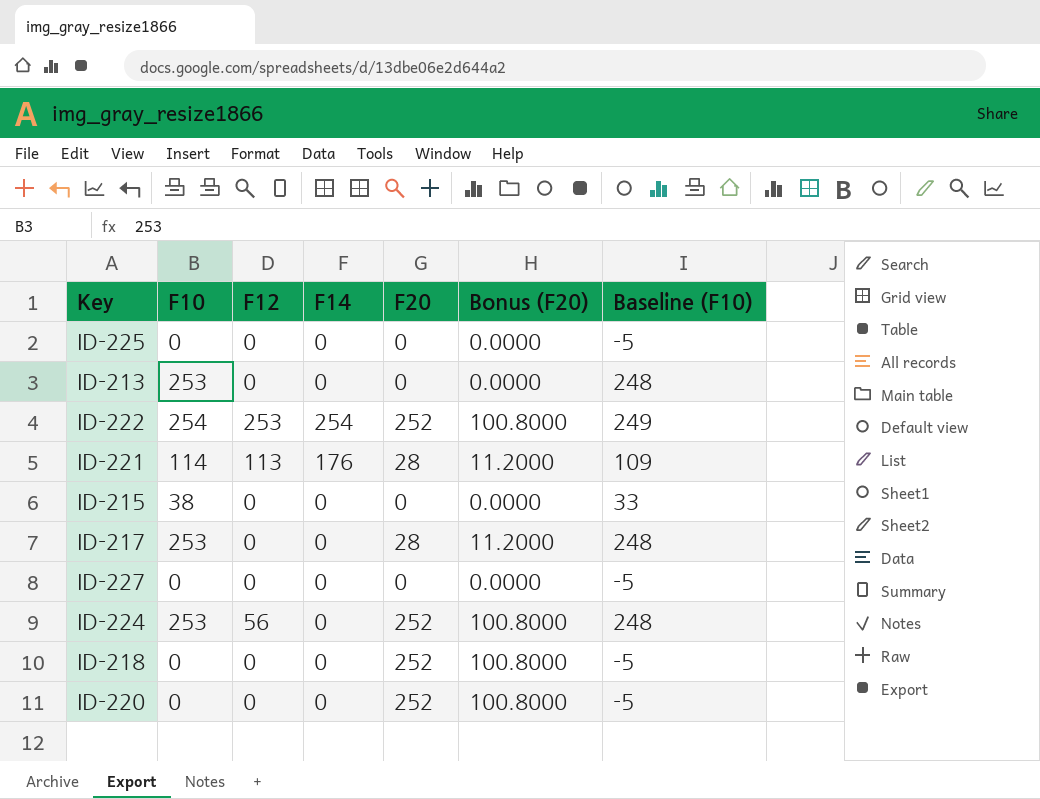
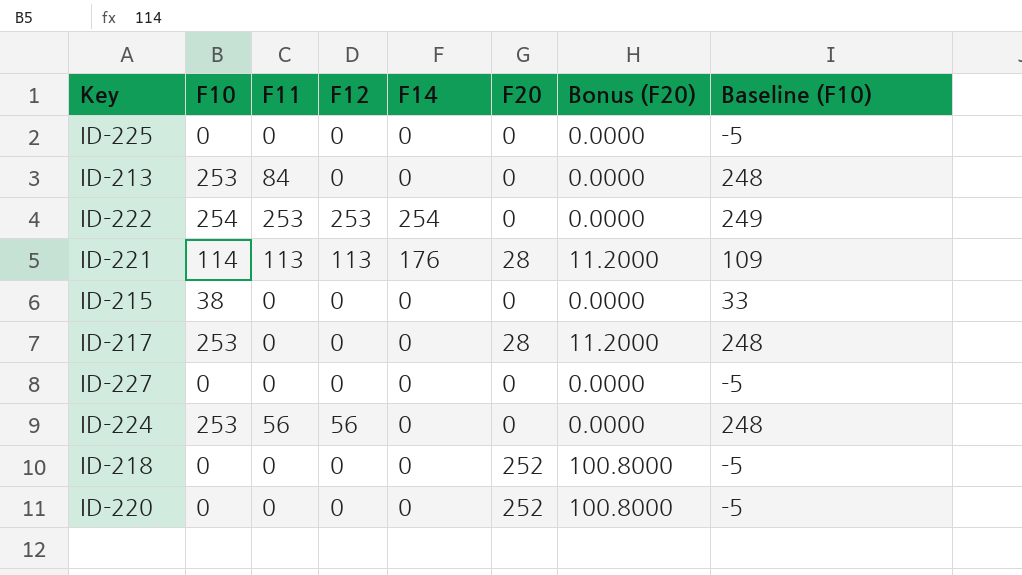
column F11 | position: none -> 3
ID-222 | F20: 252 -> 0
ID-222 | Bonus (F20): 100.8000 -> 0.0000
ID-224 | F20: 252 -> 0
ID-224 | Bonus (F20): 100.8000 -> 0.0000

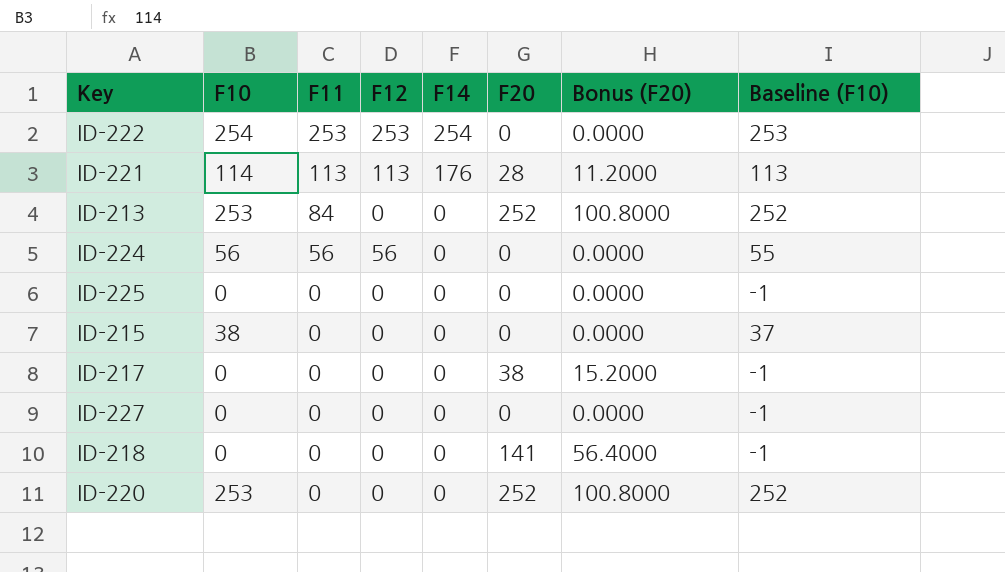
row order: none -> F11 descending
column Baseline (F10) | formula: [F10] - 5 -> [F10] - 1
ID-213 | F20: 0 -> 252
ID-213 | Bonus (F20): 0.0000 -> 100.8000
ID-224 | F10: 253 -> 56
ID-217 | F10: 253 -> 0
ID-217 | F20: 28 -> 38
ID-217 | Bonus (F20): 11.2000 -> 15.2000
ID-218 | F20: 252 -> 141
ID-218 | Bonus (F20): 100.8000 -> 56.4000
ID-220 | F10: 0 -> 253

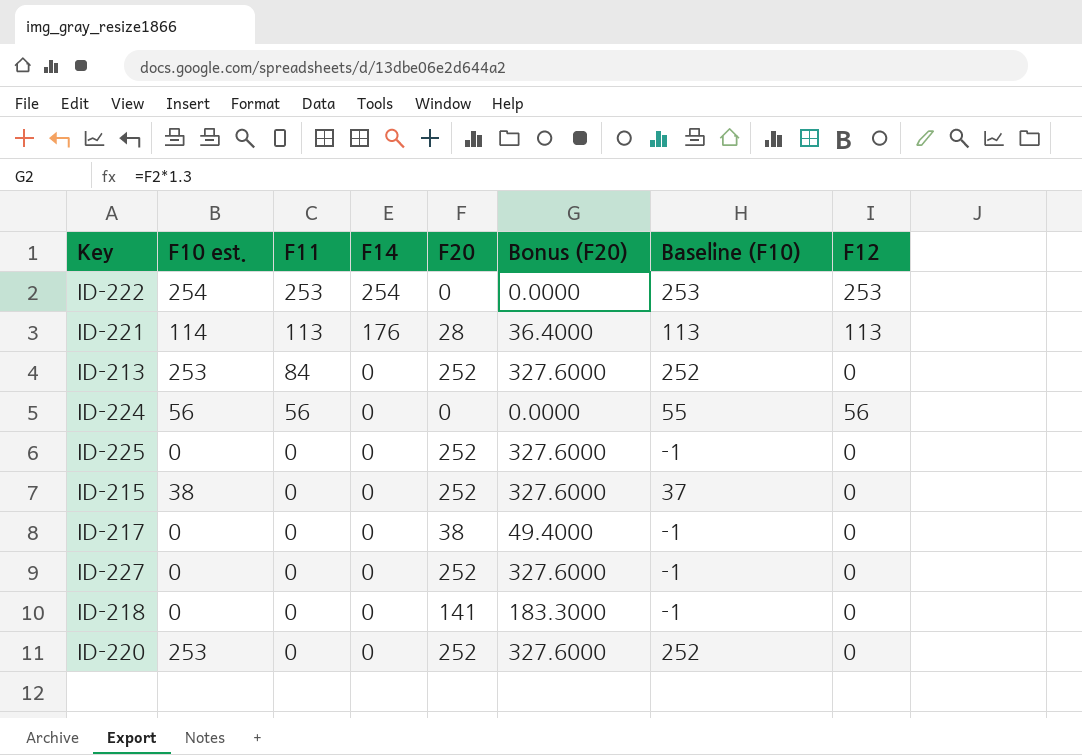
column name: F10 -> F10 est.
column Bonus (F20) | formula: [F20] * 0.4 -> [F20] * 1.3
column F12 | position: 4 -> 8
ID-225 | F20: 0 -> 252
ID-215 | F20: 0 -> 252
ID-227 | F20: 0 -> 252

